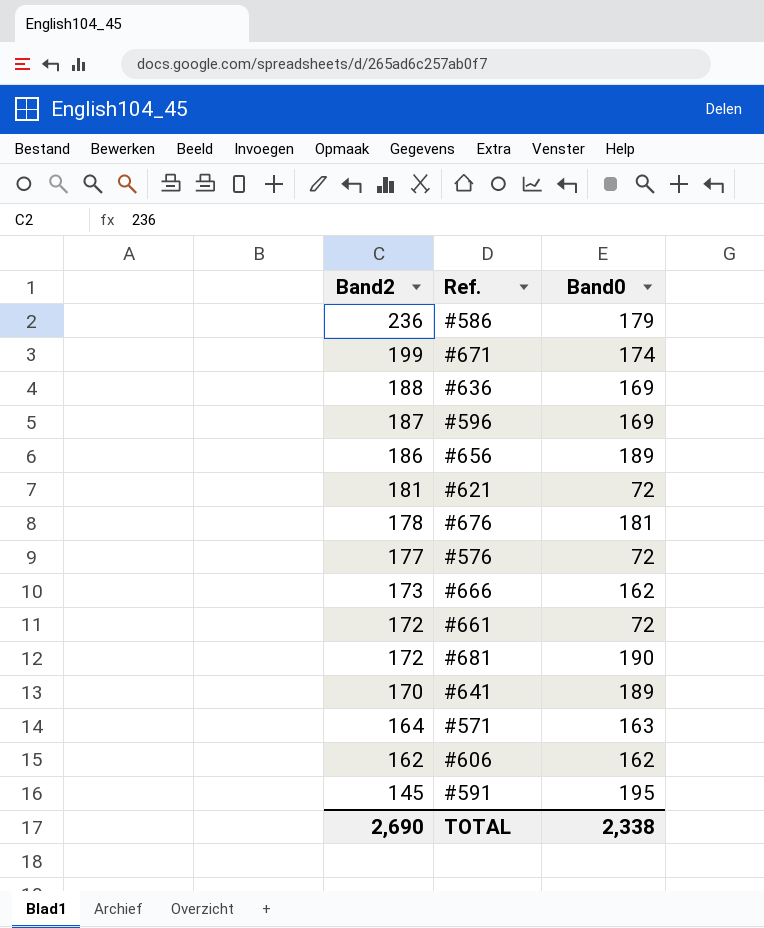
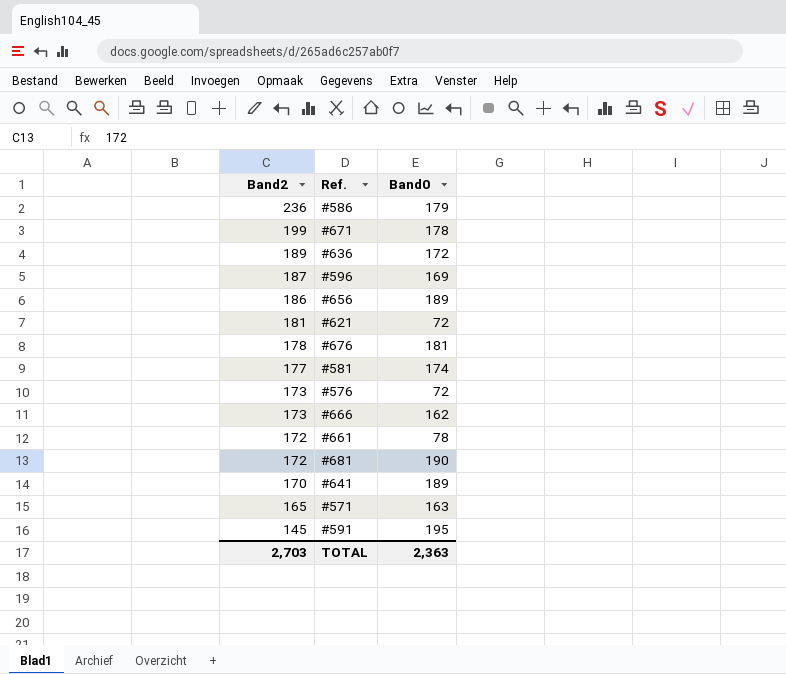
row #606: 162 | 162 -> none
#671 | Band0: 174 -> 178
#636 | Band2: 188 -> 189
#636 | Band0: 169 -> 172
row #581: none -> 177 | 174
#576 | Band2: 177 -> 173
#661 | Band0: 72 -> 78
#571 | Band2: 164 -> 165
TOTAL | Band2: 2,690 -> 2,703
TOTAL | Band0: 2,338 -> 2,363

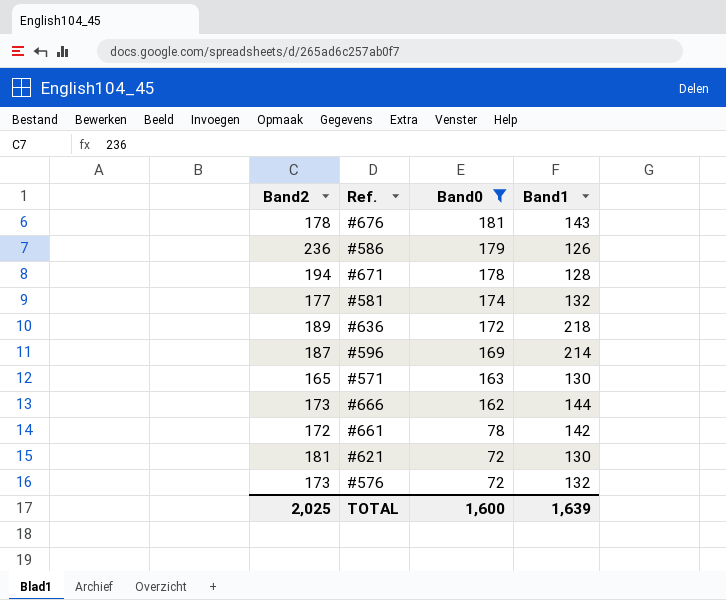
filter: none -> Band0 <= 181
row order: Band2 descending -> Band0 descending
column Band1 | position: none -> 4
#671 | Band2: 199 -> 194
TOTAL | Band2: 2,703 -> 2,025
TOTAL | Band0: 2,363 -> 1,600

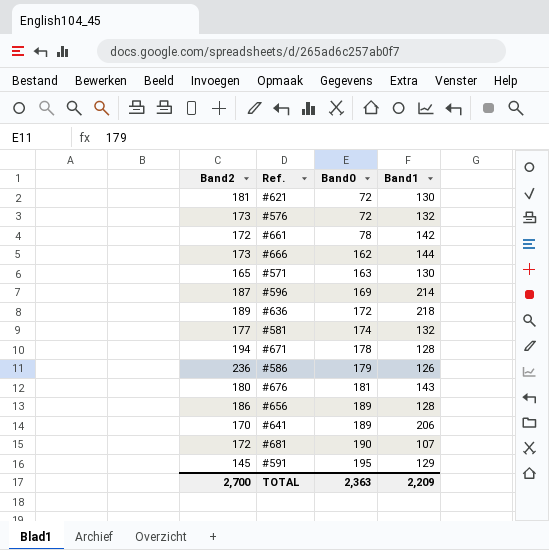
filter: Band0 <= 181 -> none
row order: Band0 descending -> Band0 ascending
#676 | Band2: 178 -> 180
TOTAL | Band2: 2,025 -> 2,700
TOTAL | Band0: 1,600 -> 2,363
TOTAL | Band1: 1,639 -> 2,209

